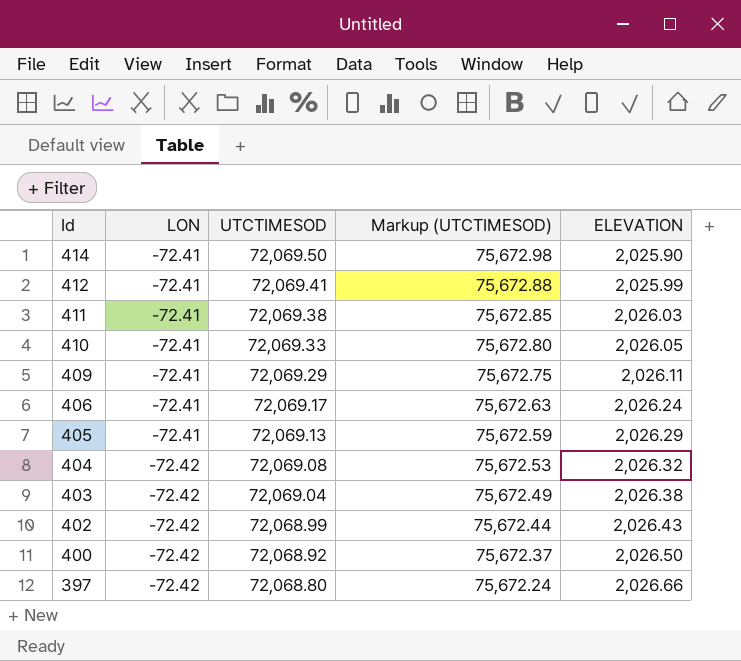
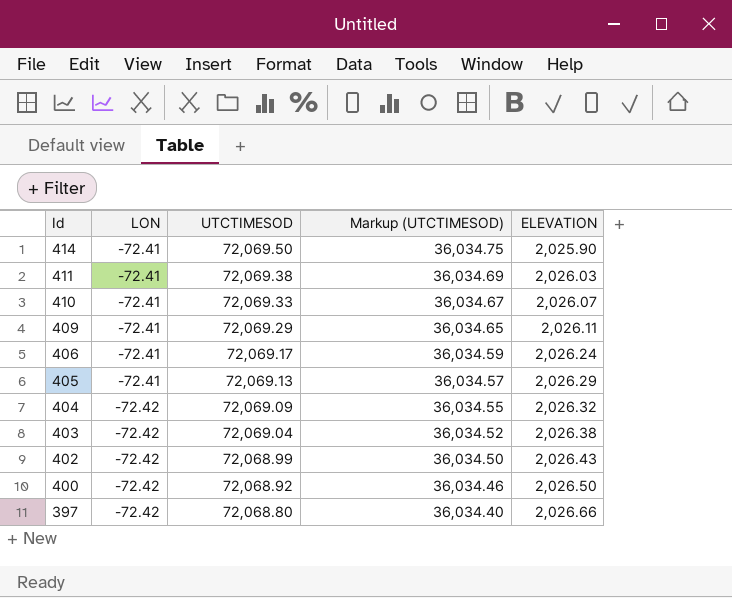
column Markup (UTCTIMESOD) | formula: [UTCTIMESOD] * 1.05 -> [UTCTIMESOD] * 0.5
row 412: -72.41 | 72,069.41 | 75,672.88 | 2,025.99 -> none
410 | ELEVATION: 2,026.05 -> 2,026.07
404 | UTCTIMESOD: 72,069.08 -> 72,069.09

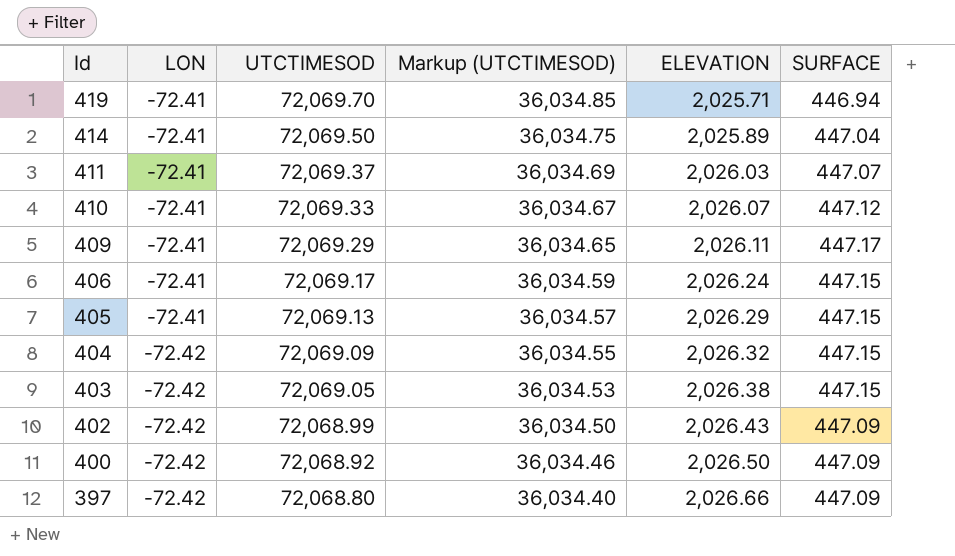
column SURFACE | position: none -> 6
row 419: none -> -72.41 | 72,069.70 | 36,034.85 | 2,025.71 | 446.94
414 | ELEVATION: 2,025.90 -> 2,025.89
411 | UTCTIMESOD: 72,069.38 -> 72,069.37
403 | UTCTIMESOD: 72,069.04 -> 72,069.05
403 | Markup (UTCTIMESOD): 36,034.52 -> 36,034.53

